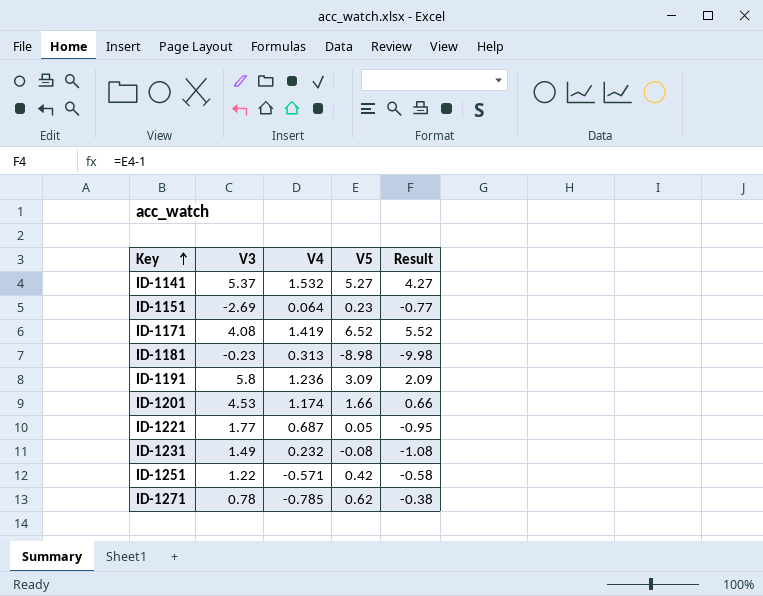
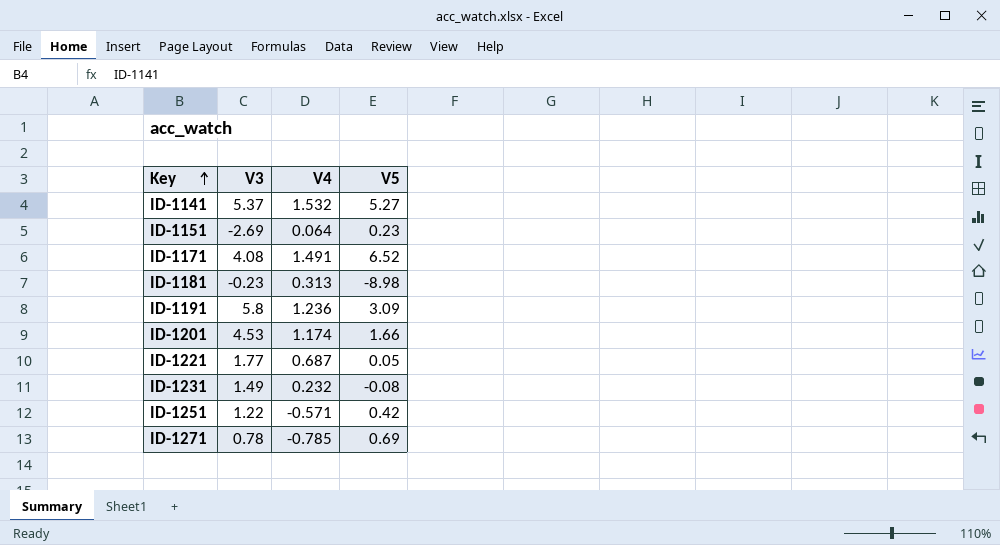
column Result | formula: [V5] - 1 -> none
ID-1171 | V4: 1.419 -> 1.491
ID-1271 | V5: 0.62 -> 0.69

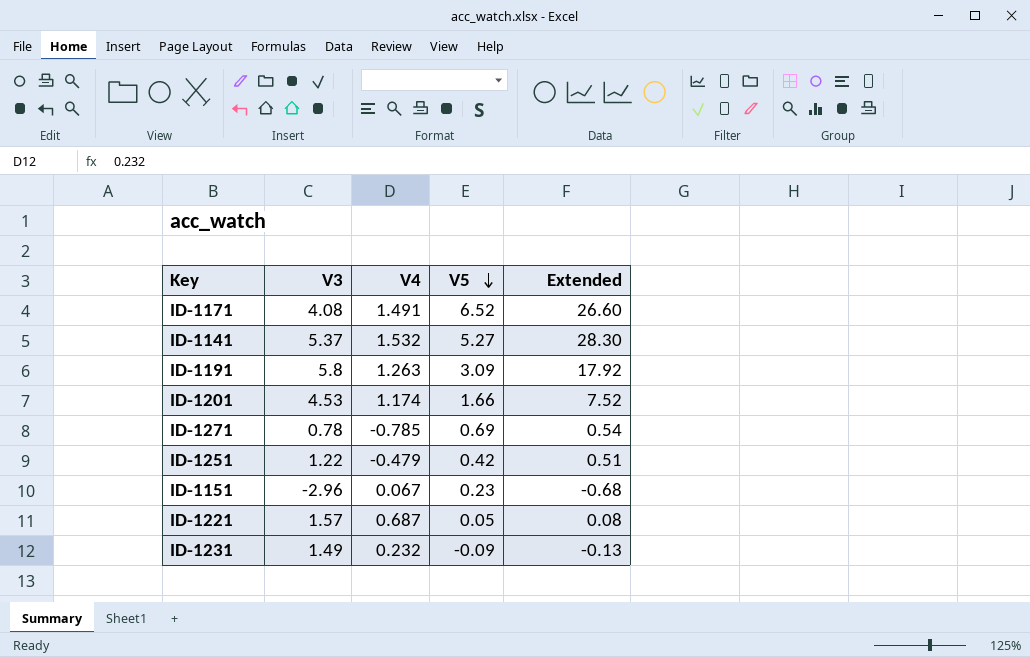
row order: Key ascending -> V5 descending
column Extended | formula: none -> [V3] * [V5]
row ID-1181: -0.23 | 0.313 | -8.98 -> none
ID-1191 | V4: 1.236 -> 1.263
ID-1251 | V4: -0.571 -> -0.479
ID-1151 | V3: -2.69 -> -2.96
ID-1151 | V4: 0.064 -> 0.067
ID-1221 | V3: 1.77 -> 1.57
ID-1231 | V5: -0.08 -> -0.09

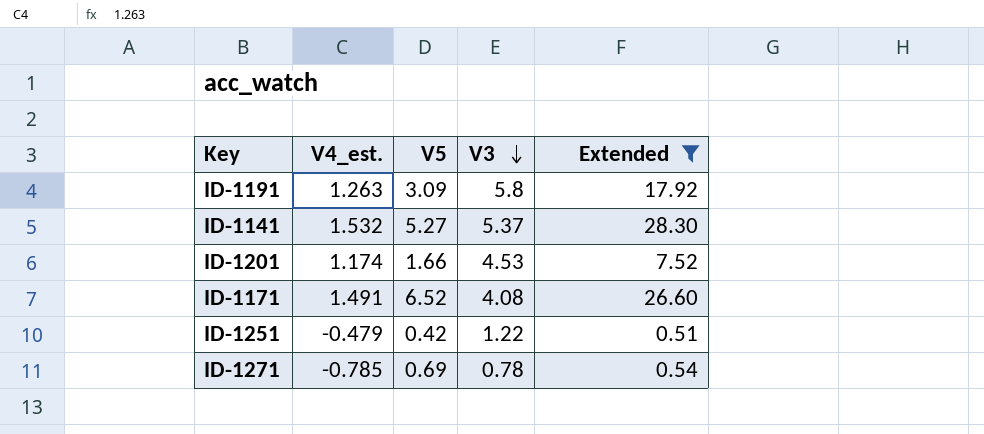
filter: none -> Extended >= 0.51
row order: V5 descending -> V3 descending
column name: V4 -> V4_est.
column V3 | position: 2 -> 4

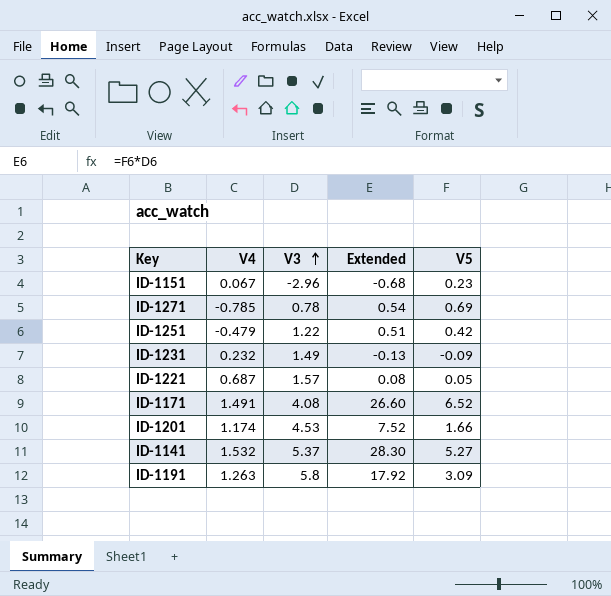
filter: Extended >= 0.51 -> none
row order: V3 descending -> V3 ascending
column name: V4_est. -> V4
column V5 | position: 3 -> 5

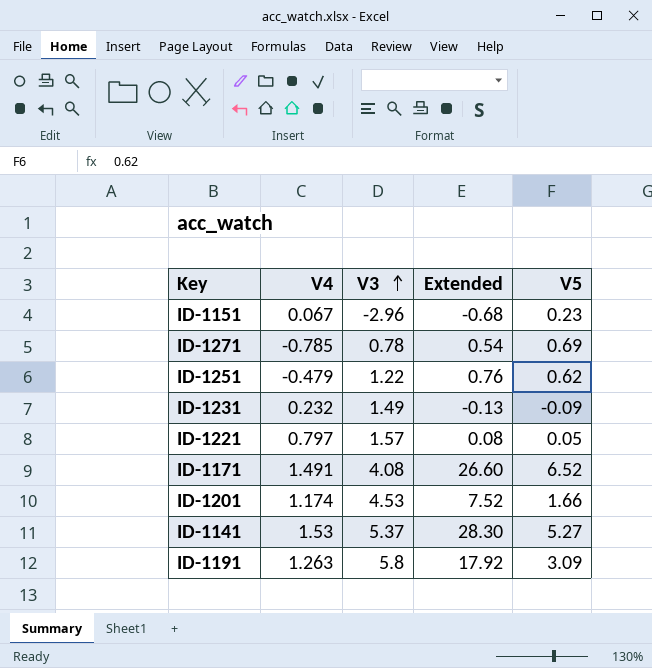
ID-1251 | Extended: 0.51 -> 0.76
ID-1251 | V5: 0.42 -> 0.62
ID-1221 | V4: 0.687 -> 0.797
ID-1141 | V4: 1.532 -> 1.53

